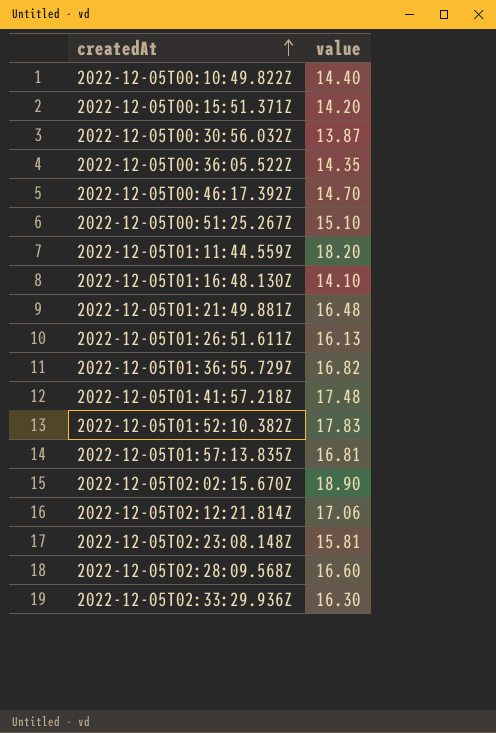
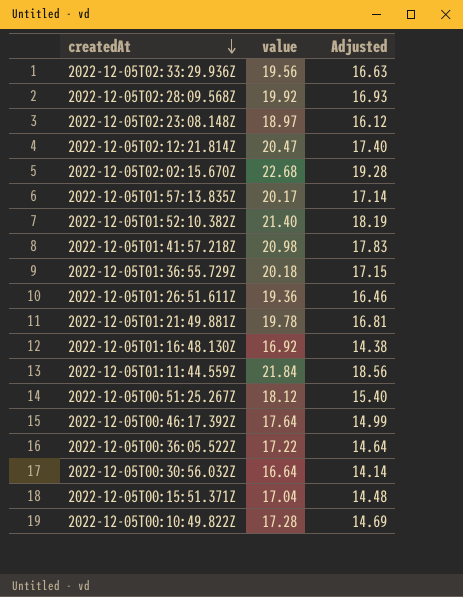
row order: createdAt ascending -> createdAt descending
column Adjusted | formula: none -> [value] * 0.85
2022-12-05T02:33:29.936Z | value: 16.30 -> 19.56
2022-12-05T02:28:09.568Z | value: 16.60 -> 19.92
2022-12-05T02:23:08.148Z | value: 15.81 -> 18.97
2022-12-05T02:12:21.814Z | value: 17.06 -> 20.47
2022-12-05T02:02:15.670Z | value: 18.90 -> 22.68
2022-12-05T01:57:13.835Z | value: 16.81 -> 20.17
2022-12-05T01:52:10.382Z | value: 17.83 -> 21.40
2022-12-05T01:41:57.218Z | value: 17.48 -> 20.98
2022-12-05T01:36:55.729Z | value: 16.82 -> 20.18
2022-12-05T01:26:51.611Z | value: 16.13 -> 19.36
2022-12-05T01:21:49.881Z | value: 16.48 -> 19.78
2022-12-05T01:16:48.130Z | value: 14.10 -> 16.92
2022-12-05T01:11:44.559Z | value: 18.20 -> 21.84
2022-12-05T00:51:25.267Z | value: 15.10 -> 18.12
2022-12-05T00:46:17.392Z | value: 14.70 -> 17.64
2022-12-05T00:36:05.522Z | value: 14.35 -> 17.22
2022-12-05T00:30:56.032Z | value: 13.87 -> 16.64
2022-12-05T00:15:51.371Z | value: 14.20 -> 17.04
2022-12-05T00:10:49.822Z | value: 14.40 -> 17.28

